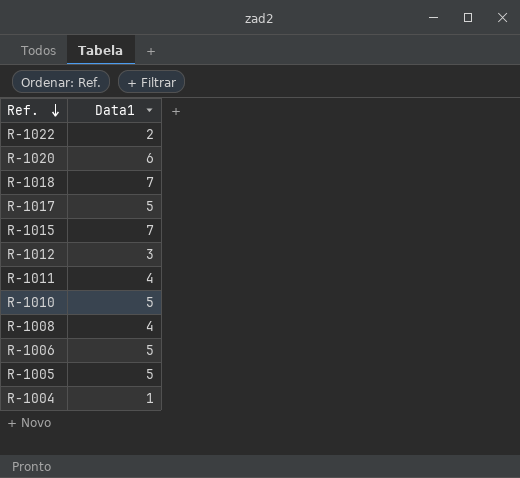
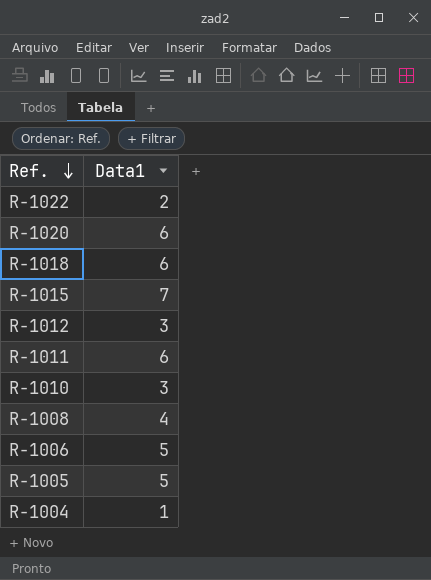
row R-1017: 5 -> none
R-1018 | Data1: 7 -> 6
R-1011 | Data1: 4 -> 6
R-1010 | Data1: 5 -> 3

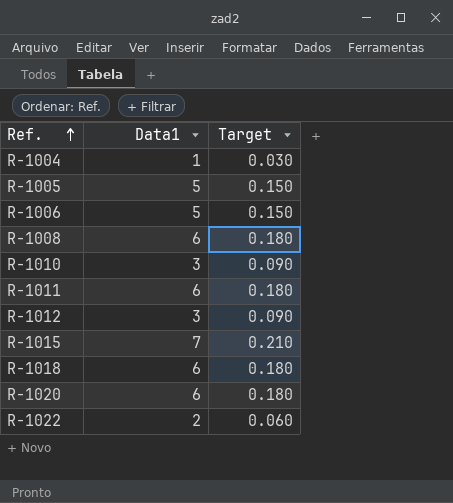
row order: Ref. descending -> Ref. ascending
column Target | formula: none -> [Data1] * 0.03
R-1008 | Data1: 4 -> 6

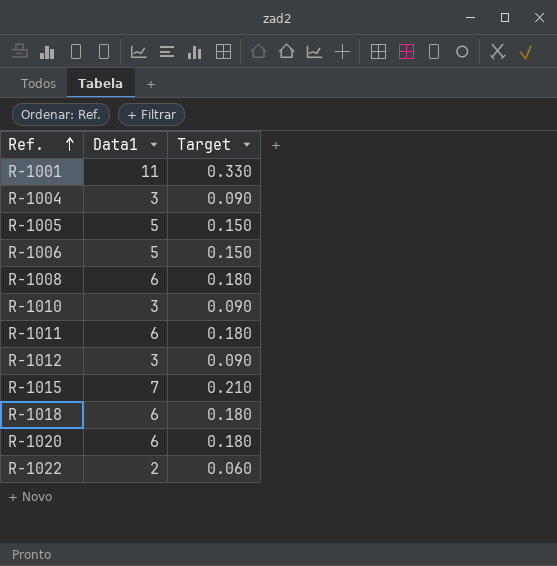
row R-1001: none -> 11 | 0.330
R-1004 | Data1: 1 -> 3
R-1004 | Target: 0.030 -> 0.090

